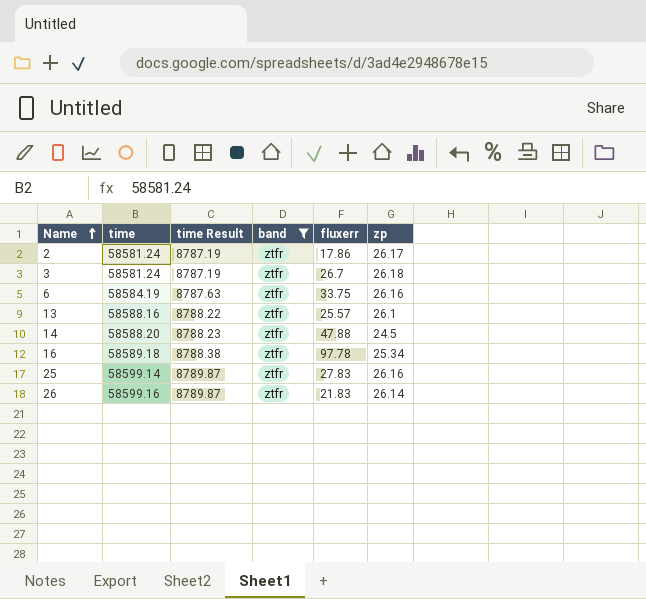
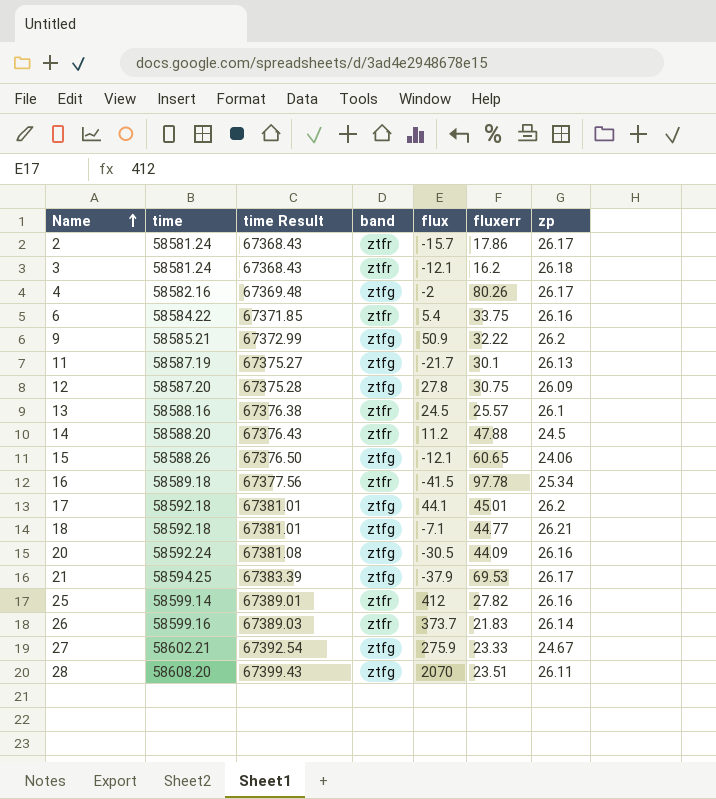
filter: band = ztfr -> none
column time Result | formula: [time] * 0.15 -> [time] * 1.15
column flux | position: none -> 5
3 | fluxerr: 26.7 -> 16.2
6 | time: 58584.19 -> 58584.22
25 | fluxerr: 27.83 -> 27.82

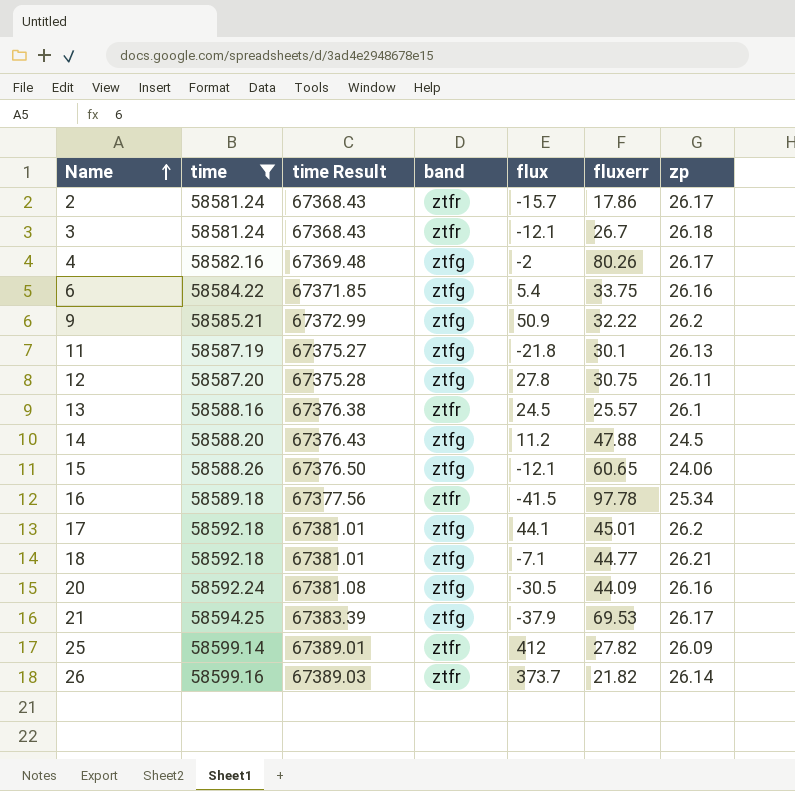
filter: none -> time <= 58599.16
3 | fluxerr: 16.2 -> 26.7
6 | band: ztfr -> ztfg
11 | flux: -21.7 -> -21.8
12 | zp: 26.09 -> 26.11
14 | band: ztfr -> ztfg
25 | zp: 26.16 -> 26.09
26 | fluxerr: 21.83 -> 21.82

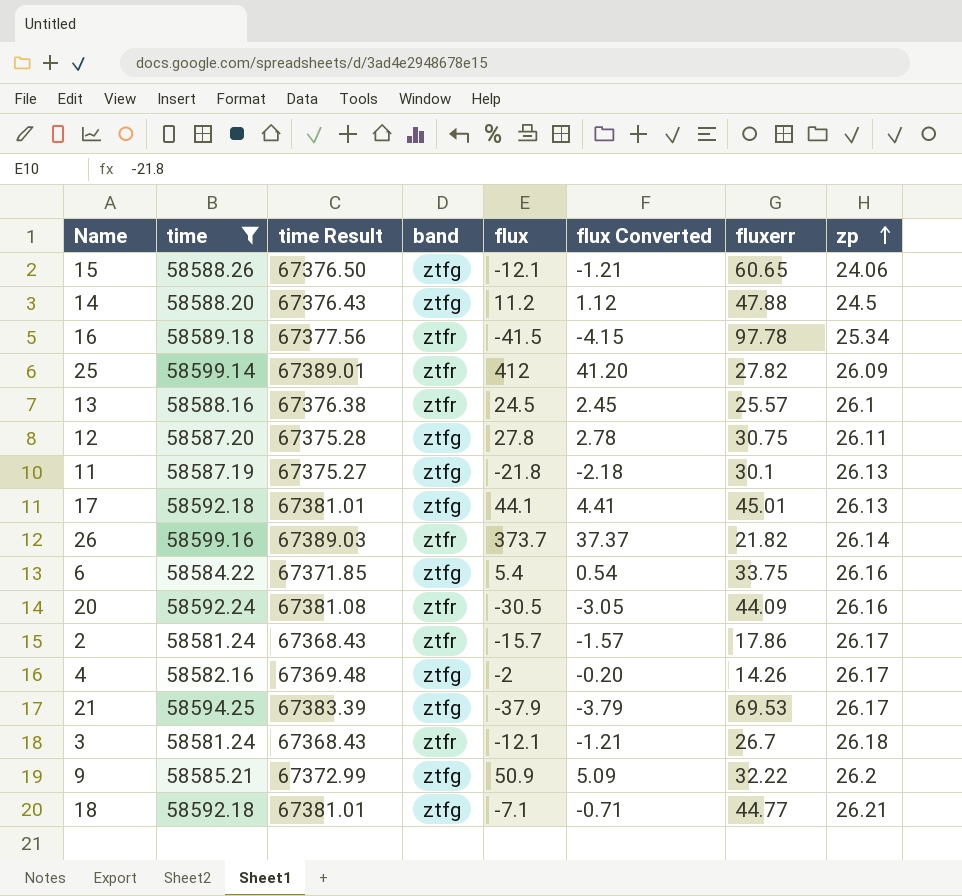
row order: Name ascending -> zp ascending
column flux Converted | formula: none -> [flux] * 0.1
17 | zp: 26.2 -> 26.13
20 | band: ztfg -> ztfr
4 | fluxerr: 80.26 -> 14.26

